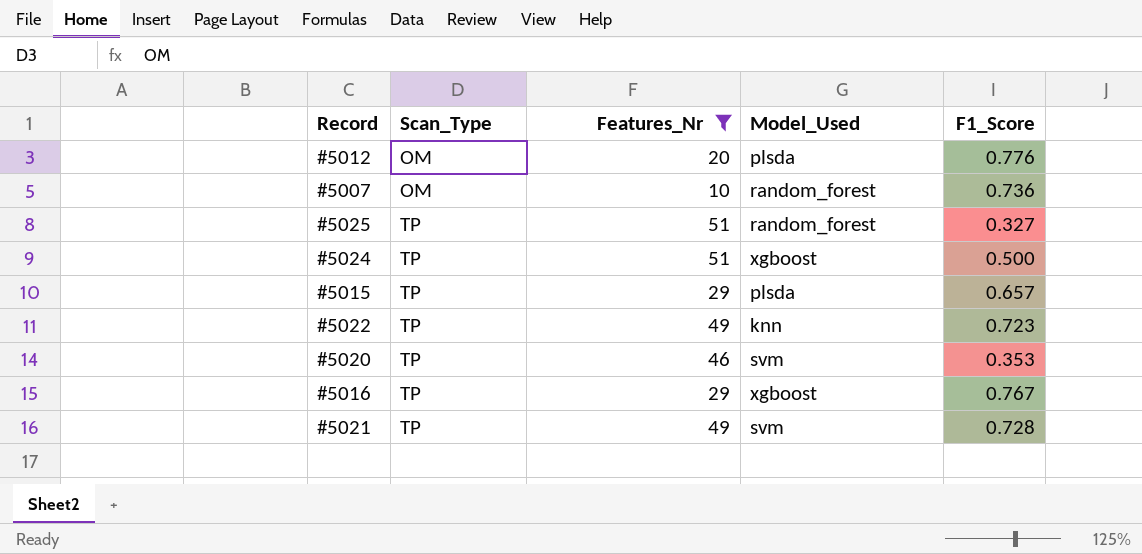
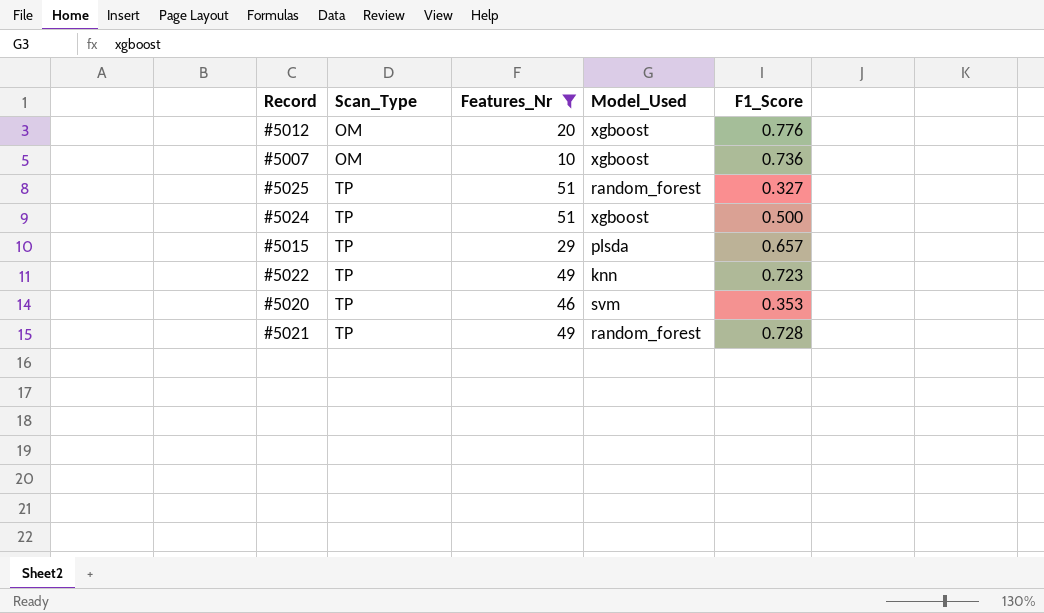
row #5016: TP | 29 | xgboost | 0.767 -> none
#5012 | Model_Used: plsda -> xgboost
#5007 | Model_Used: random_forest -> xgboost
#5021 | Model_Used: svm -> random_forest

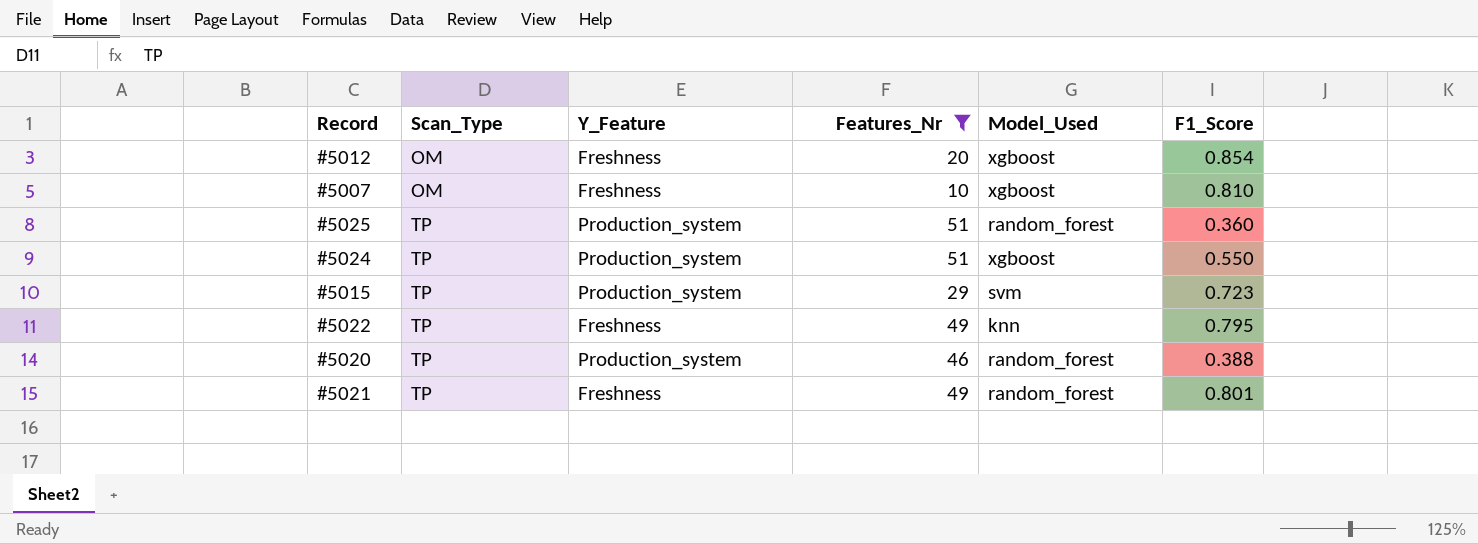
column Y_Feature | position: none -> 3
#5012 | F1_Score: 0.776 -> 0.854
#5007 | F1_Score: 0.736 -> 0.810
#5025 | F1_Score: 0.327 -> 0.360
#5024 | F1_Score: 0.500 -> 0.550
#5015 | Model_Used: plsda -> svm
#5015 | F1_Score: 0.657 -> 0.723
#5022 | F1_Score: 0.723 -> 0.795
#5020 | Model_Used: svm -> random_forest
#5020 | F1_Score: 0.353 -> 0.388
#5021 | F1_Score: 0.728 -> 0.801

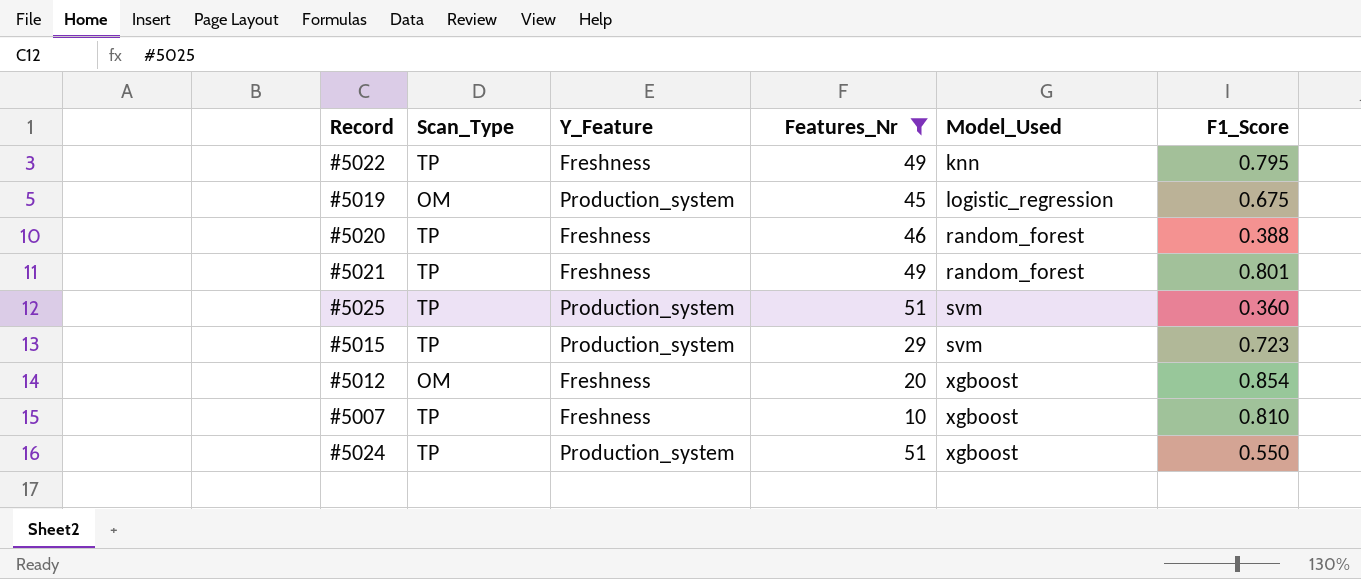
row order: Scan_Type ascending -> Model_Used ascending
row #5019: none -> OM | Production_system | 45 | logistic_regression | 0.675
#5020 | Y_Feature: Production_system -> Freshness
#5025 | Model_Used: random_forest -> svm
#5007 | Scan_Type: OM -> TP

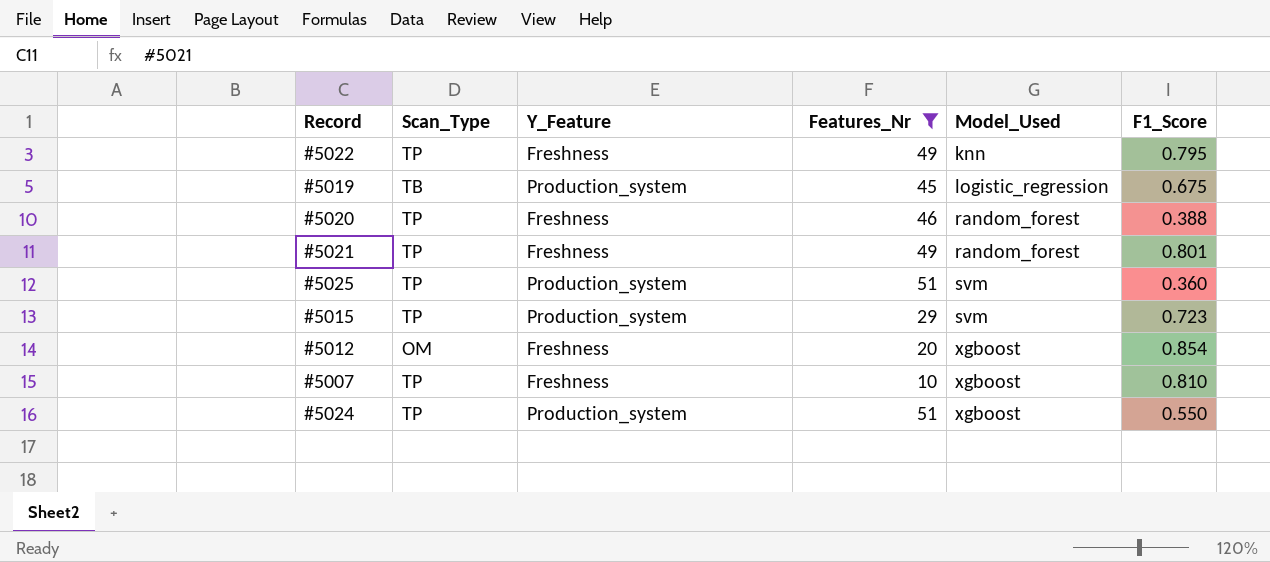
#5019 | Scan_Type: OM -> TB

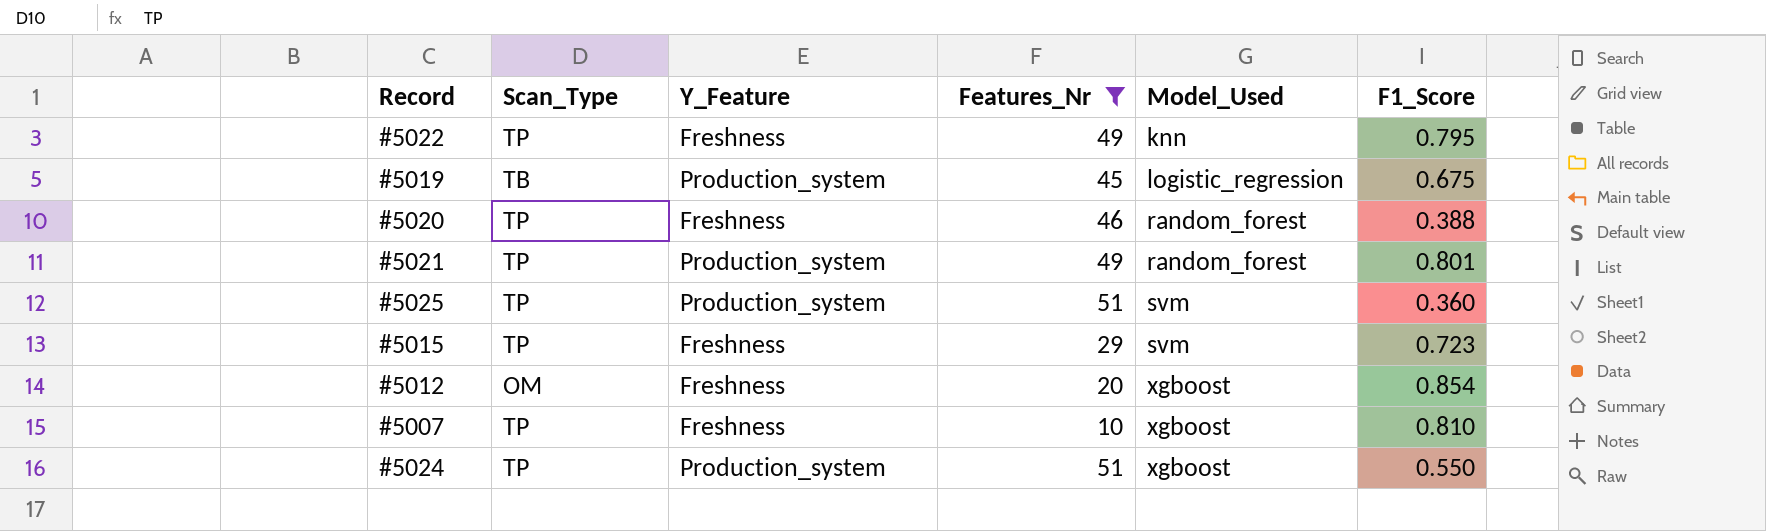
#5021 | Y_Feature: Freshness -> Production_system
#5015 | Y_Feature: Production_system -> Freshness

